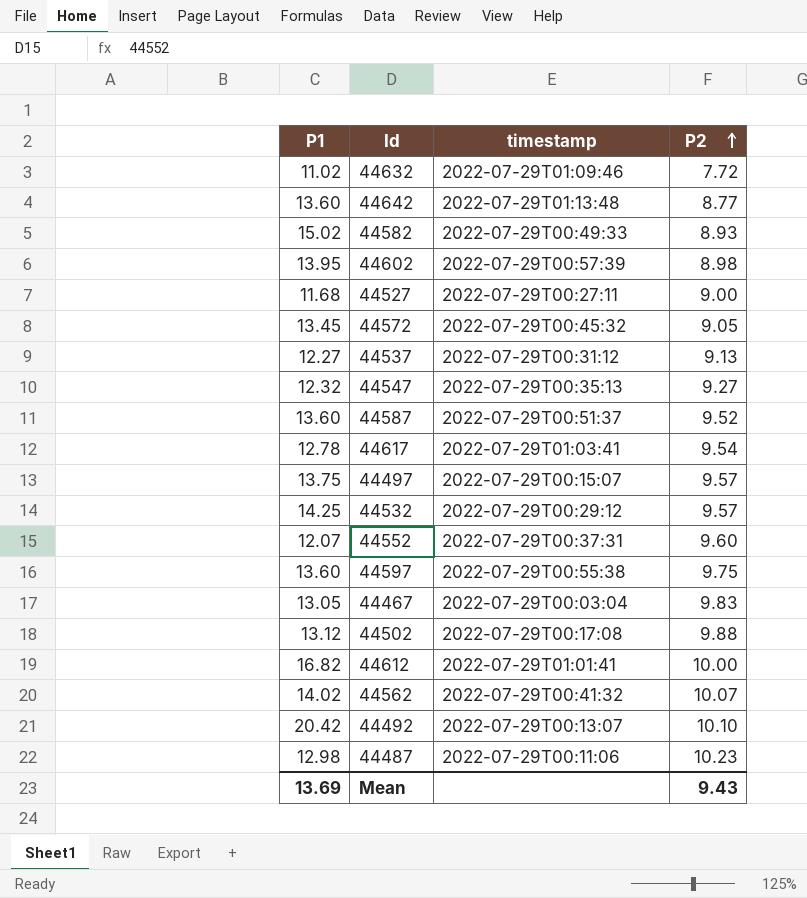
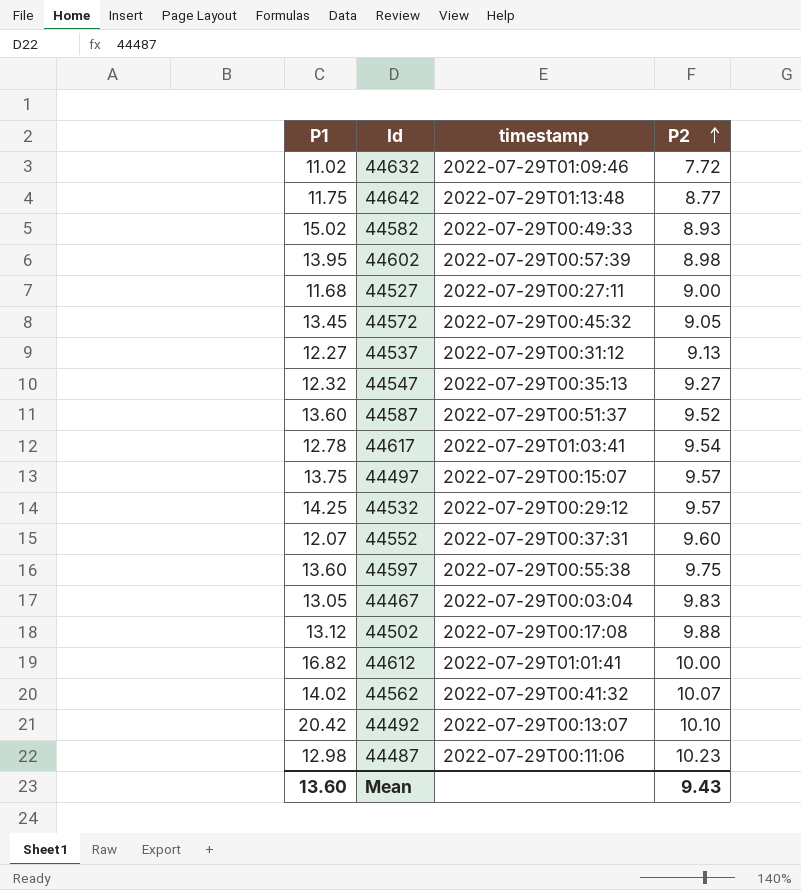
44642 | P1: 13.60 -> 11.75
Mean | P1: 13.69 -> 13.60

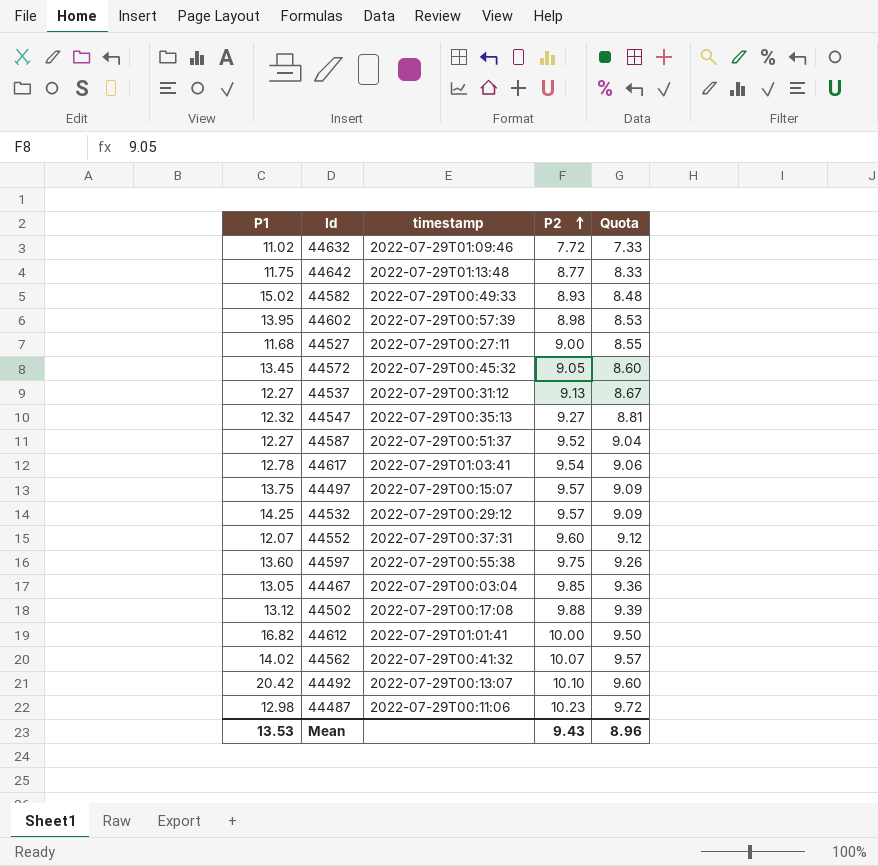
column Quota | formula: none -> [P2] * 0.95
44587 | P1: 13.60 -> 12.27
44467 | P2: 9.83 -> 9.85
Mean | P1: 13.60 -> 13.53

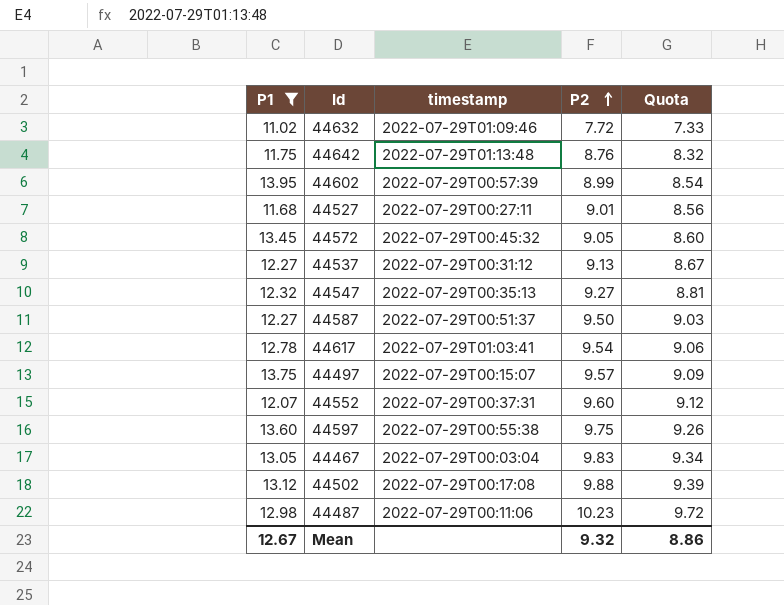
filter: none -> P1 <= 13.95
44642 | P2: 8.77 -> 8.76
44642 | Quota: 8.33 -> 8.32
44602 | P2: 8.98 -> 8.99
44602 | Quota: 8.53 -> 8.54
44527 | P2: 9.00 -> 9.01
44527 | Quota: 8.55 -> 8.56
44587 | P2: 9.52 -> 9.50
44587 | Quota: 9.04 -> 9.03
44467 | P2: 9.85 -> 9.83
44467 | Quota: 9.36 -> 9.34
Mean | P1: 13.53 -> 12.67
Mean | P2: 9.43 -> 9.32
Mean | Quota: 8.96 -> 8.86

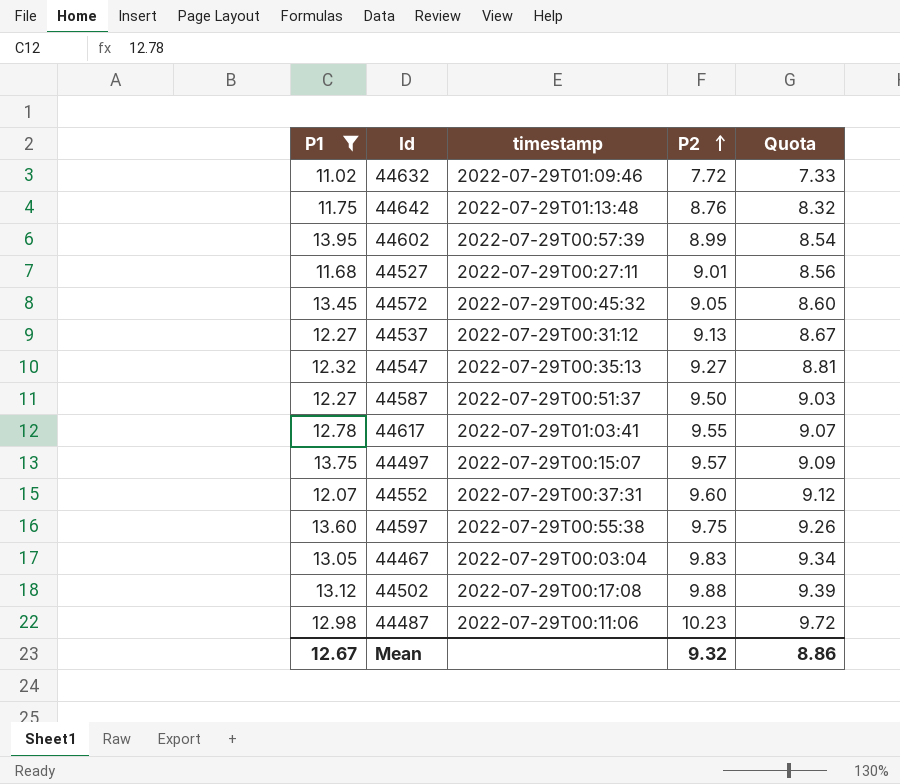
44617 | P2: 9.54 -> 9.55
44617 | Quota: 9.06 -> 9.07

